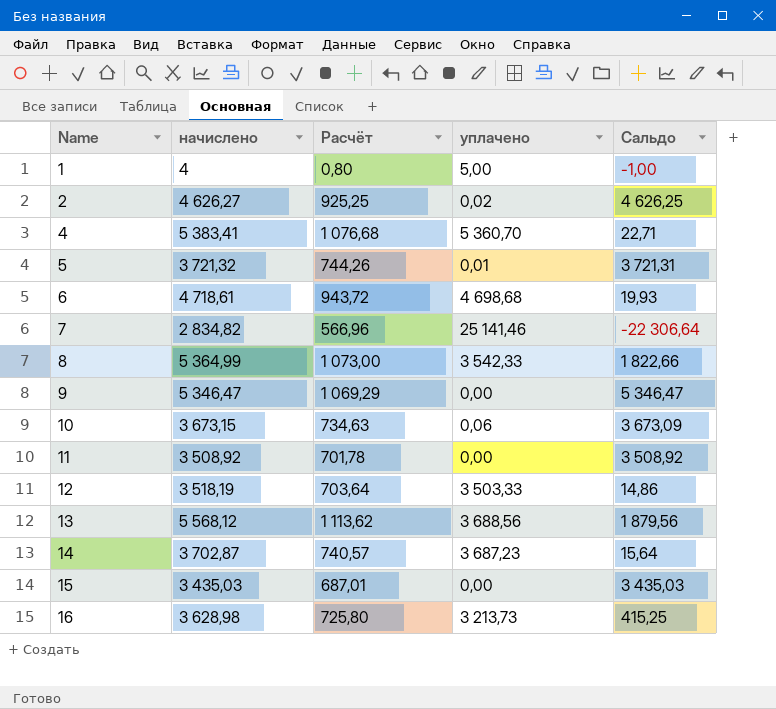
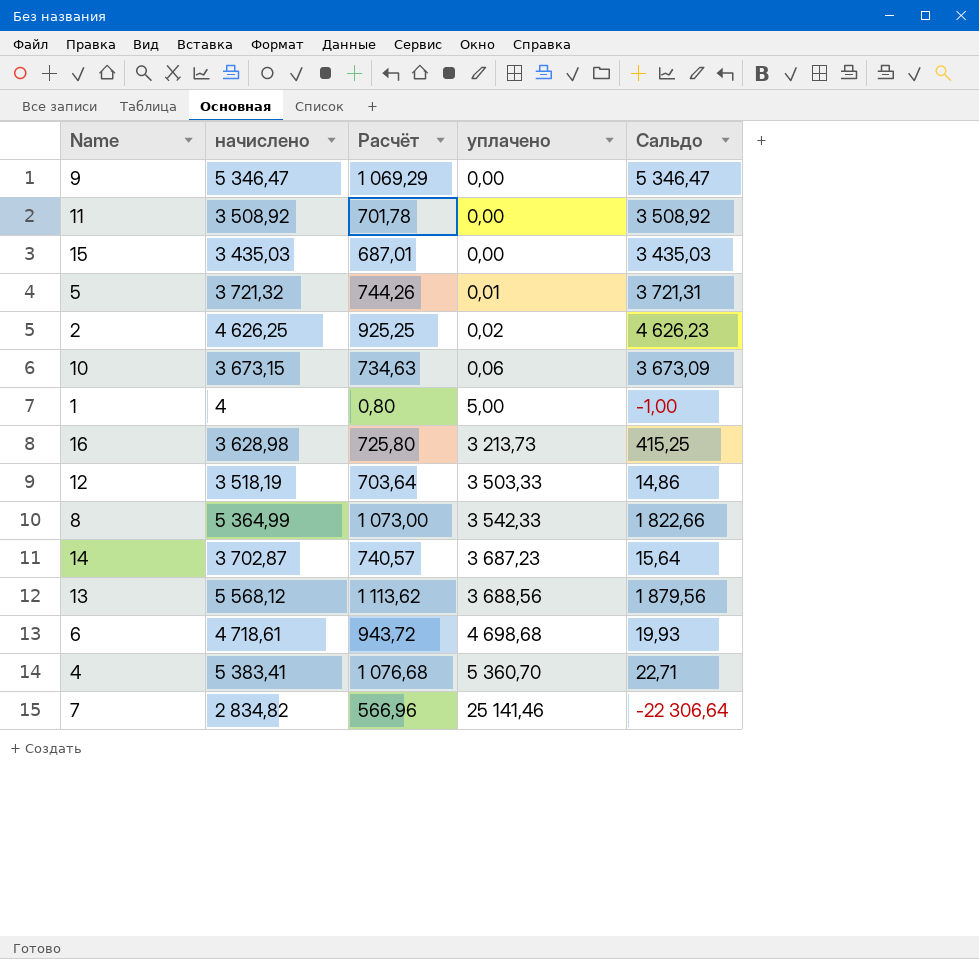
row order: Name ascending -> уплачено ascending
2 | начислено: 4 626,27 -> 4 626,25
2 | Сальдо: 4 626,25 -> 4 626,23

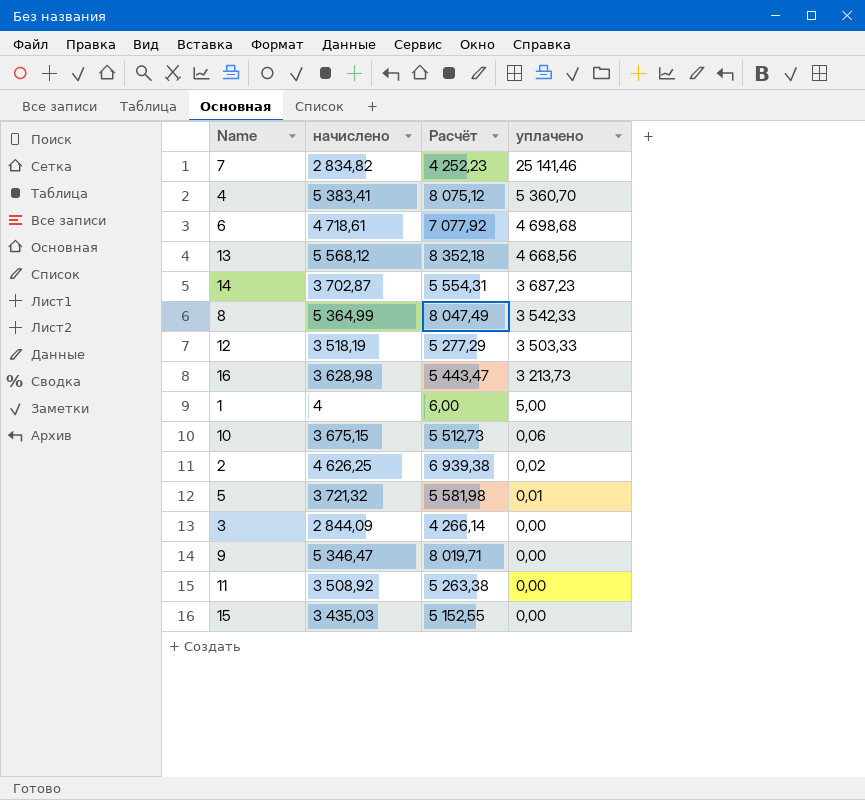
row order: уплачено ascending -> уплачено descending
column Сальдо | formula: [начислено] - [уплачено] -> none
column Расчёт | formula: [начислено] * 0,2 -> [начислено] * 1,5
13 | уплачено: 3 688,56 -> 4 668,56
10 | начислено: 3 673,15 -> 3 675,15
row 3: none -> 2 844,09 | 4 266,14 | 0,00

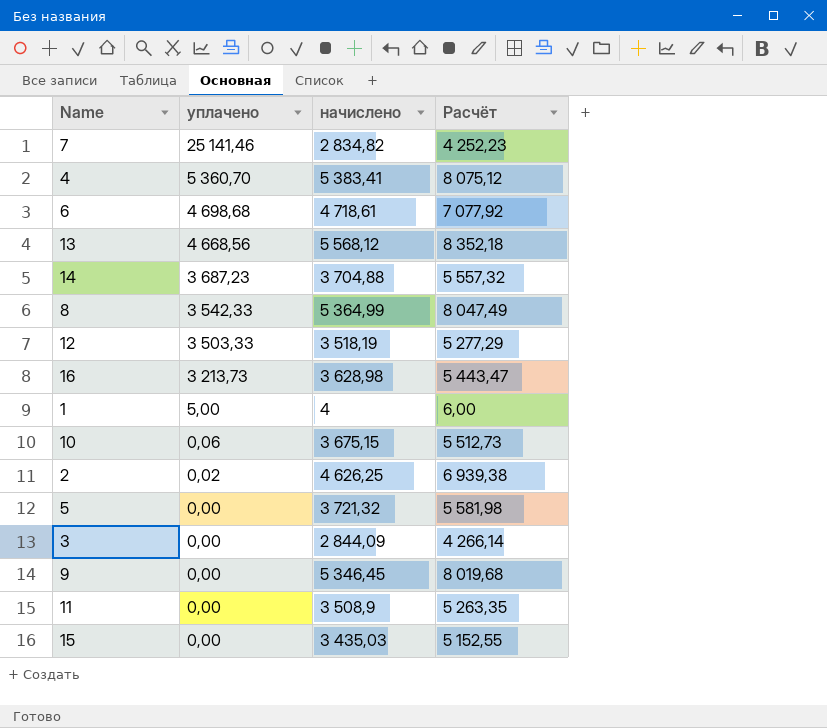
column уплачено | position: 4 -> 2
14 | начислено: 3 702,87 -> 3 704,88
14 | Расчёт: 5 554,31 -> 5 557,32
5 | уплачено: 0,01 -> 0,00
9 | начислено: 5 346,47 -> 5 346,45
9 | Расчёт: 8 019,71 -> 8 019,68
11 | начислено: 3 508,92 -> 3 508,9
11 | Расчёт: 5 263,38 -> 5 263,35

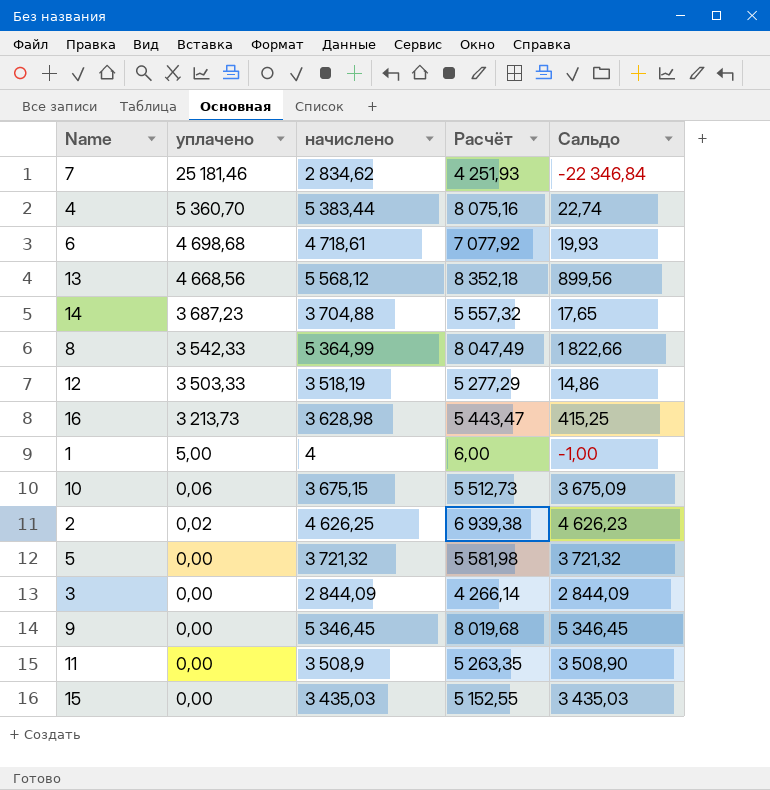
column Сальдо | formula: none -> [начислено] - [уплачено]
7 | уплачено: 25 141,46 -> 25 181,46
7 | начислено: 2 834,82 -> 2 834,62
7 | Расчёт: 4 252,23 -> 4 251,93
4 | начислено: 5 383,41 -> 5 383,44
4 | Расчёт: 8 075,12 -> 8 075,16

